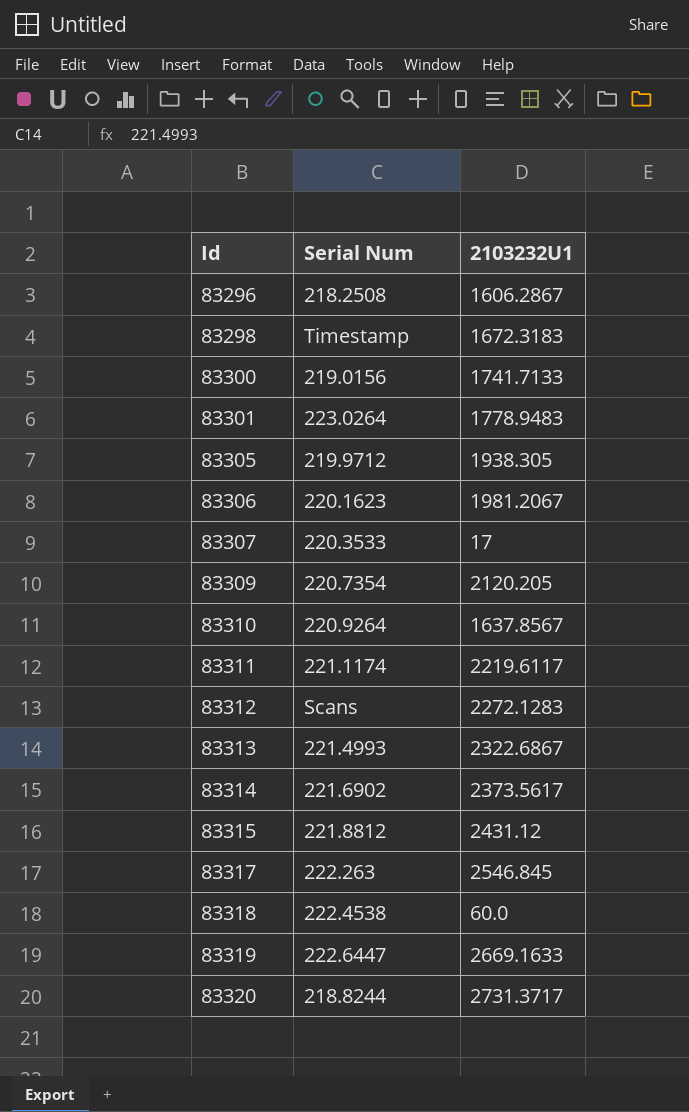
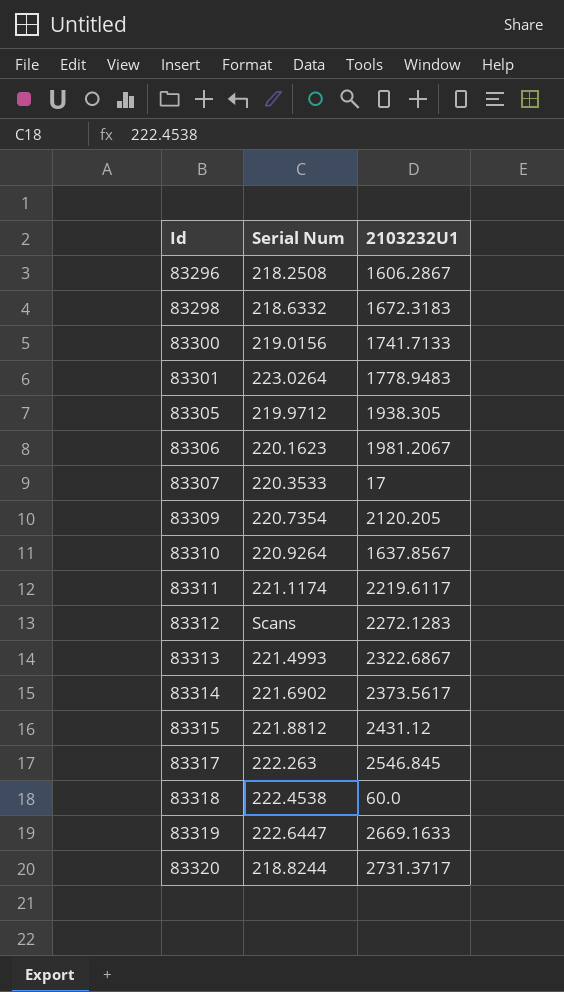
83298 | Serial Num: Timestamp -> 218.6332

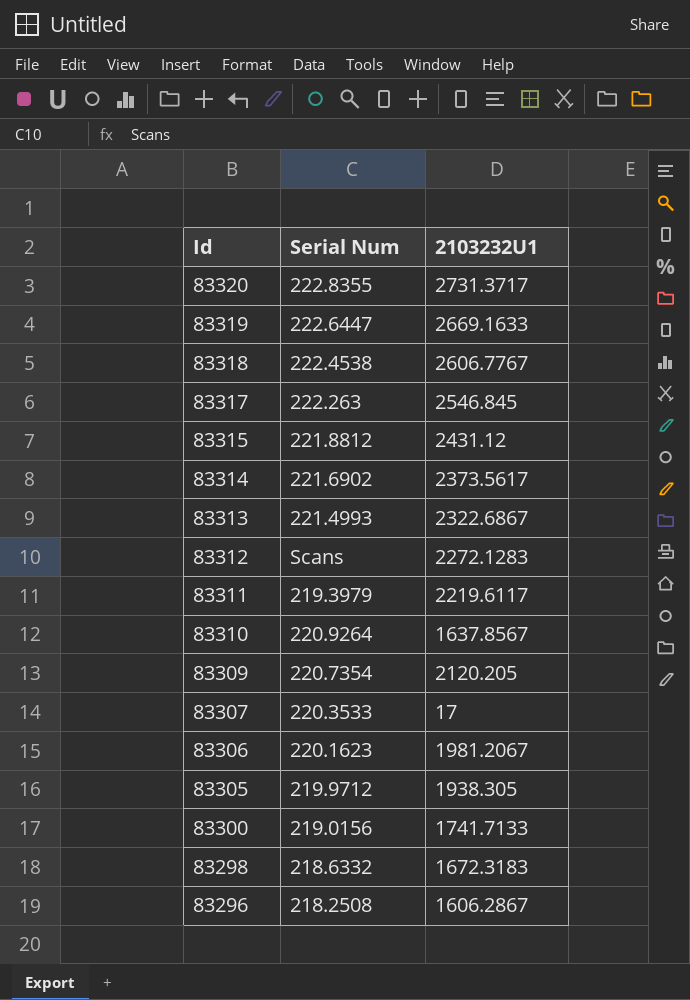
row order: Id ascending -> Id descending
row 83301: 223.0264 | 1778.9483 -> none
83320 | Serial Num: 218.8244 -> 222.8355
83318 | 2103232U1: 60.0 -> 2606.7767
83311 | Serial Num: 221.1174 -> 219.3979

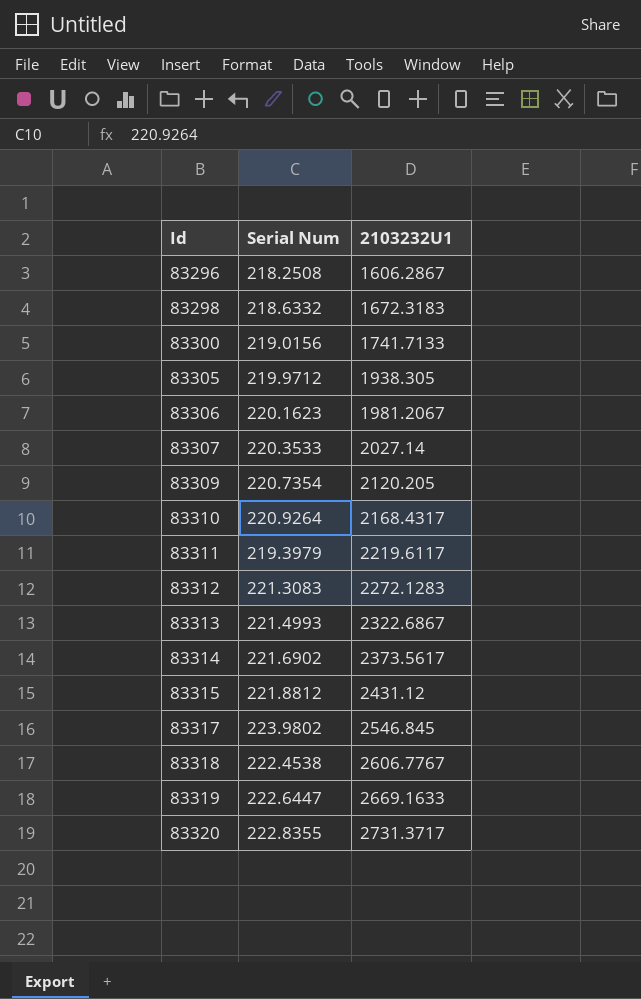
row order: Id descending -> Id ascending
83307 | 2103232U1: 17 -> 2027.14
83310 | 2103232U1: 1637.8567 -> 2168.4317
83312 | Serial Num: Scans -> 221.3083
83317 | Serial Num: 222.263 -> 223.9802

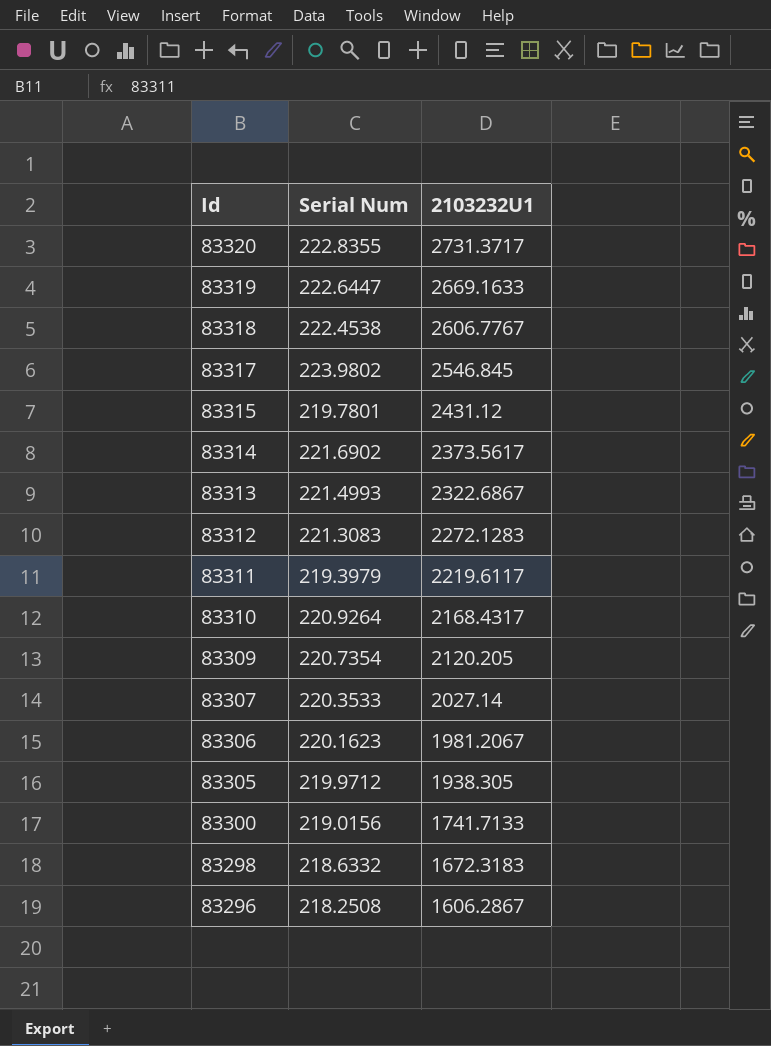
row order: Id ascending -> Id descending
83315 | Serial Num: 221.8812 -> 219.7801

